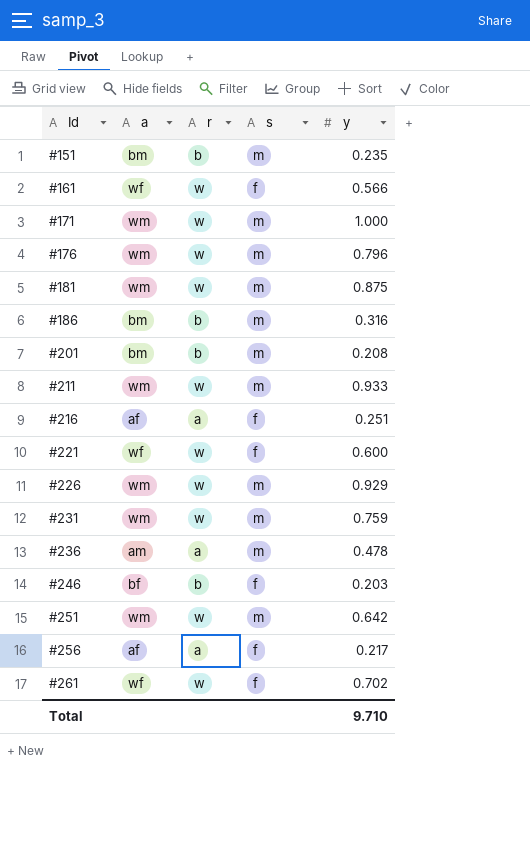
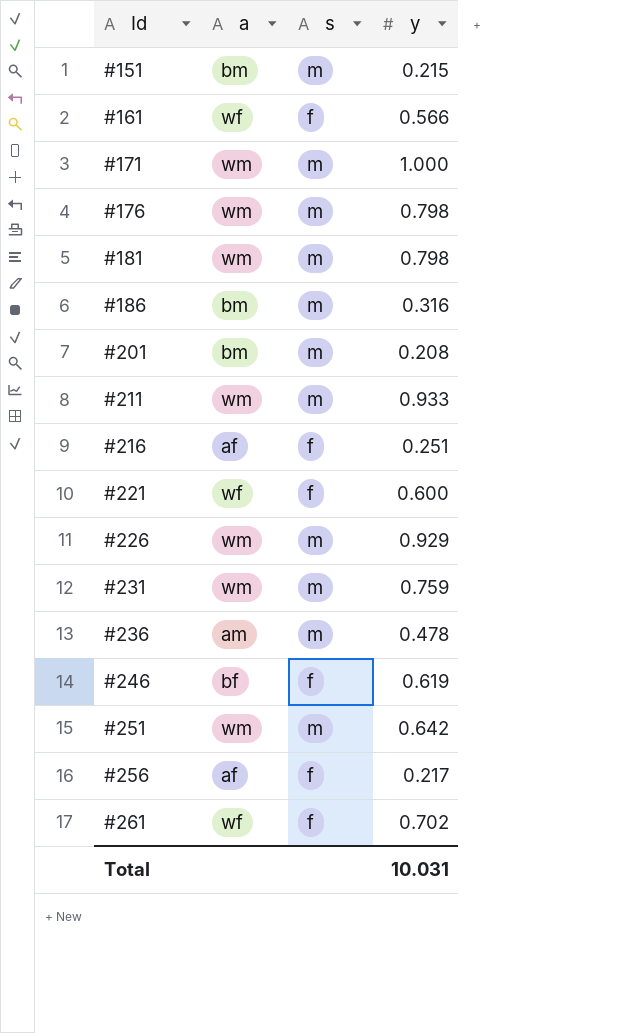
column r | position: 3 -> none
#151 | y: 0.235 -> 0.215
#176 | y: 0.796 -> 0.798
#181 | y: 0.875 -> 0.798
#246 | y: 0.203 -> 0.619
Total | y: 9.710 -> 10.031

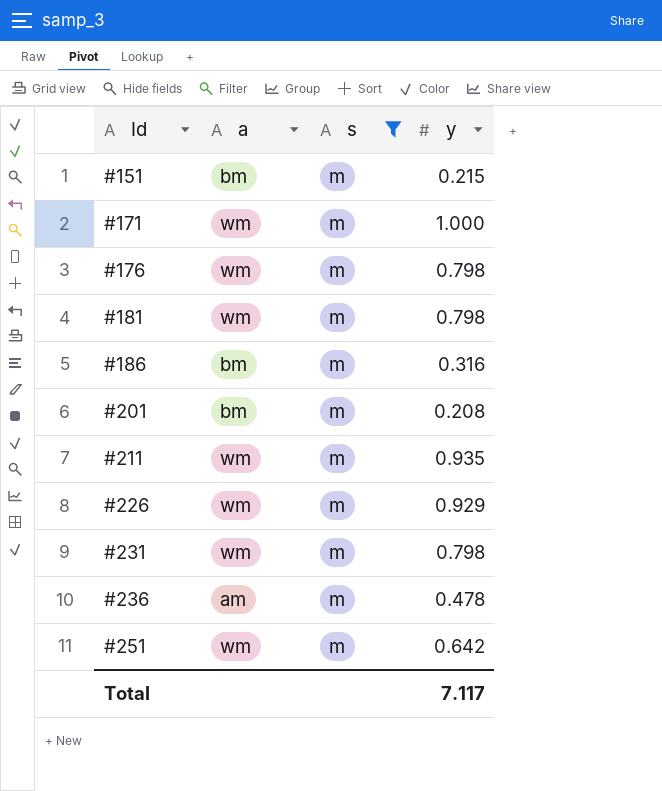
filter: none -> s = m
#211 | y: 0.933 -> 0.935
#231 | y: 0.759 -> 0.798
Total | y: 10.031 -> 7.117

